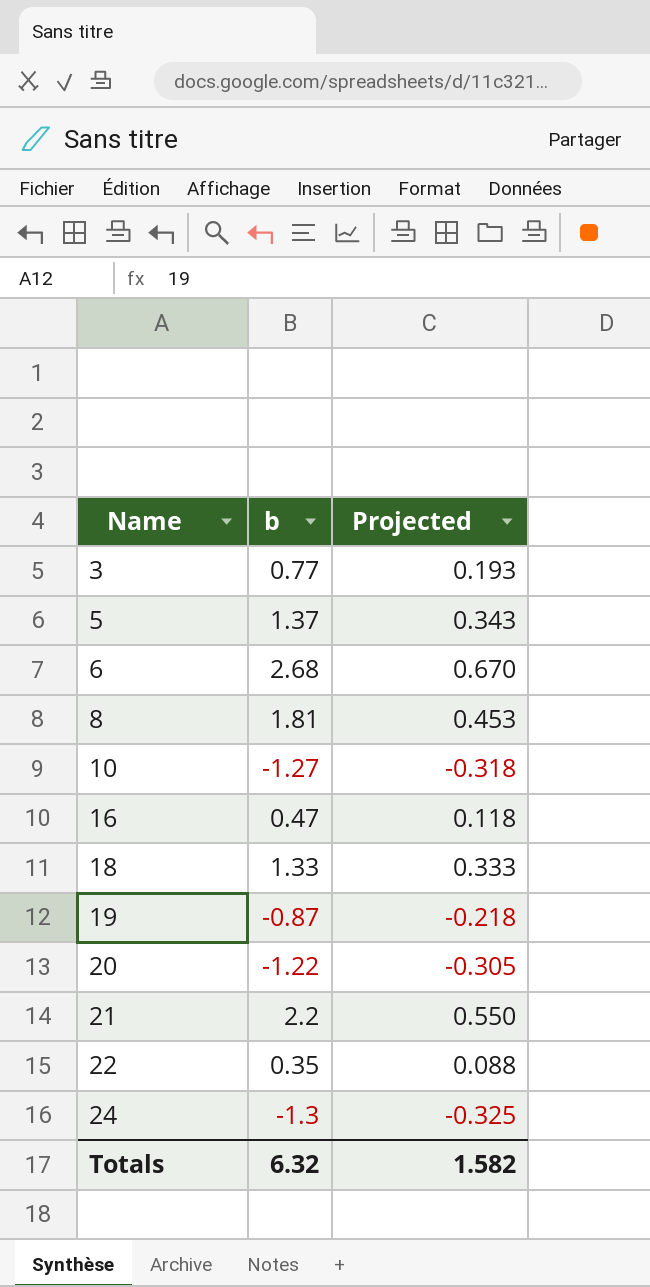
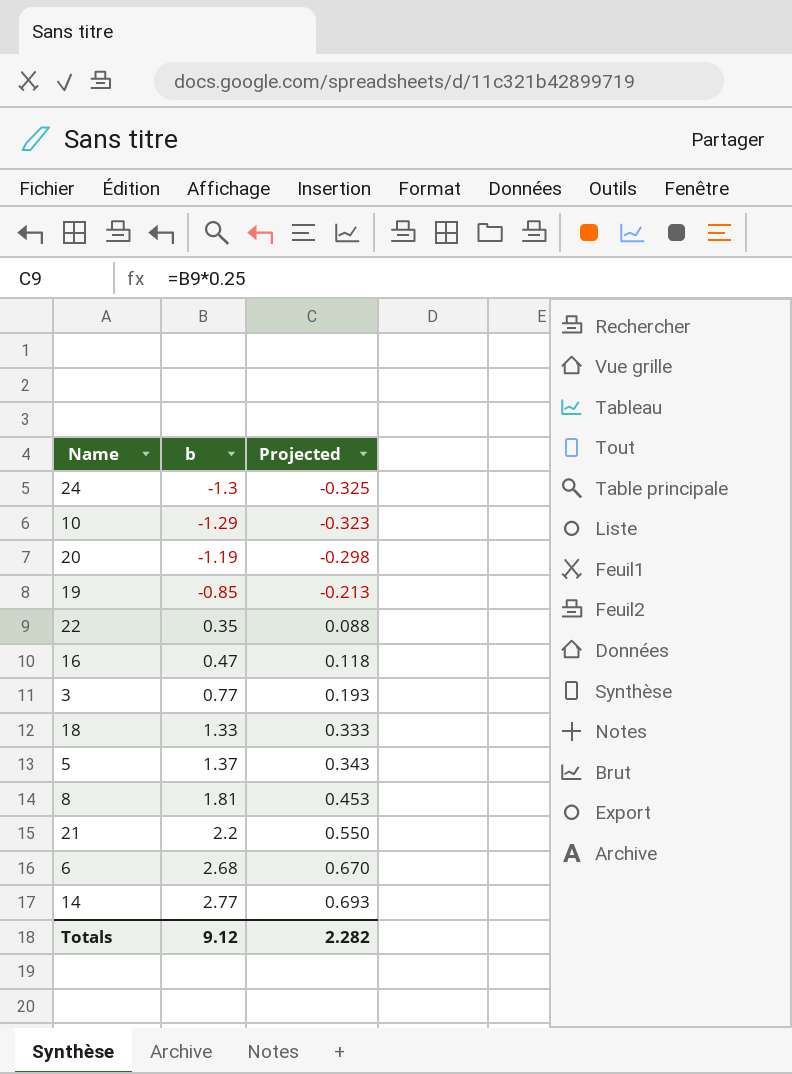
row order: Name ascending -> b ascending
10 | b: -1.27 -> -1.29
10 | Projected: -0.318 -> -0.323
20 | b: -1.22 -> -1.19
20 | Projected: -0.305 -> -0.298
19 | b: -0.87 -> -0.85
19 | Projected: -0.218 -> -0.213
row 14: none -> 2.77 | 0.693
Totals | b: 6.32 -> 9.12
Totals | Projected: 1.582 -> 2.282

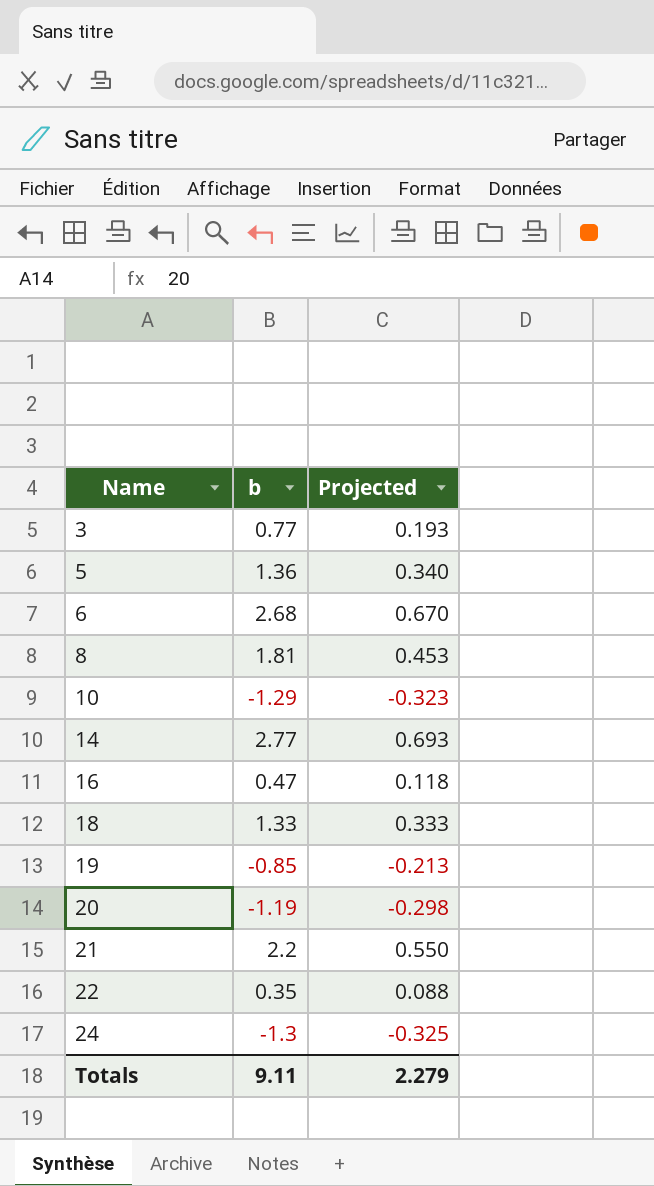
row order: b ascending -> Name ascending
5 | b: 1.37 -> 1.36
5 | Projected: 0.343 -> 0.340
Totals | b: 9.12 -> 9.11
Totals | Projected: 2.282 -> 2.279

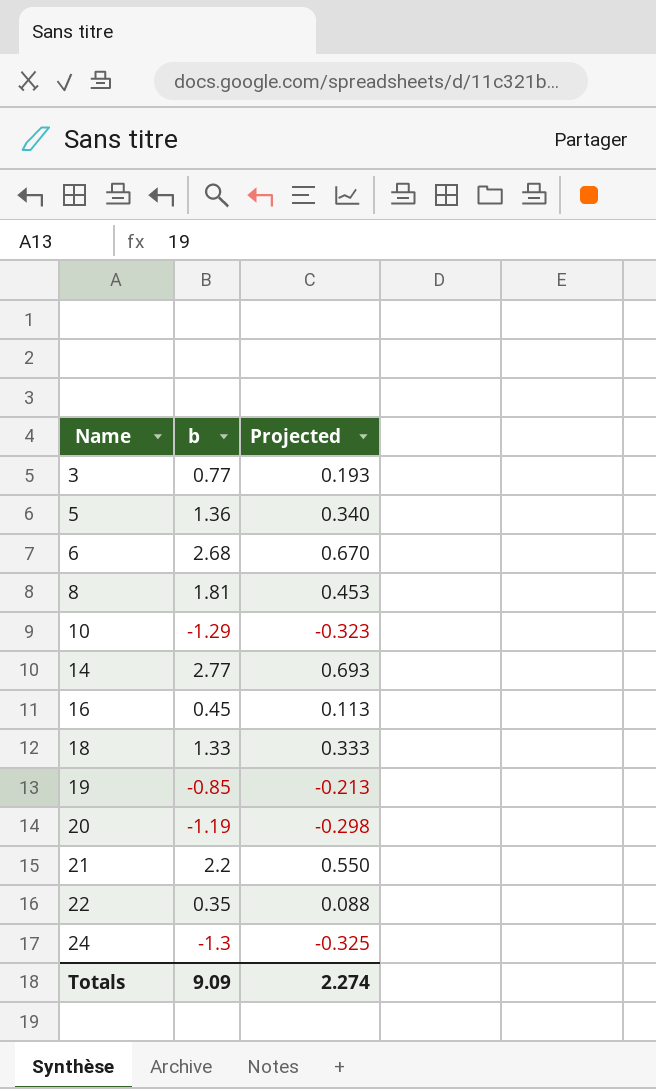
16 | b: 0.47 -> 0.45
16 | Projected: 0.118 -> 0.113
Totals | b: 9.11 -> 9.09
Totals | Projected: 2.279 -> 2.274

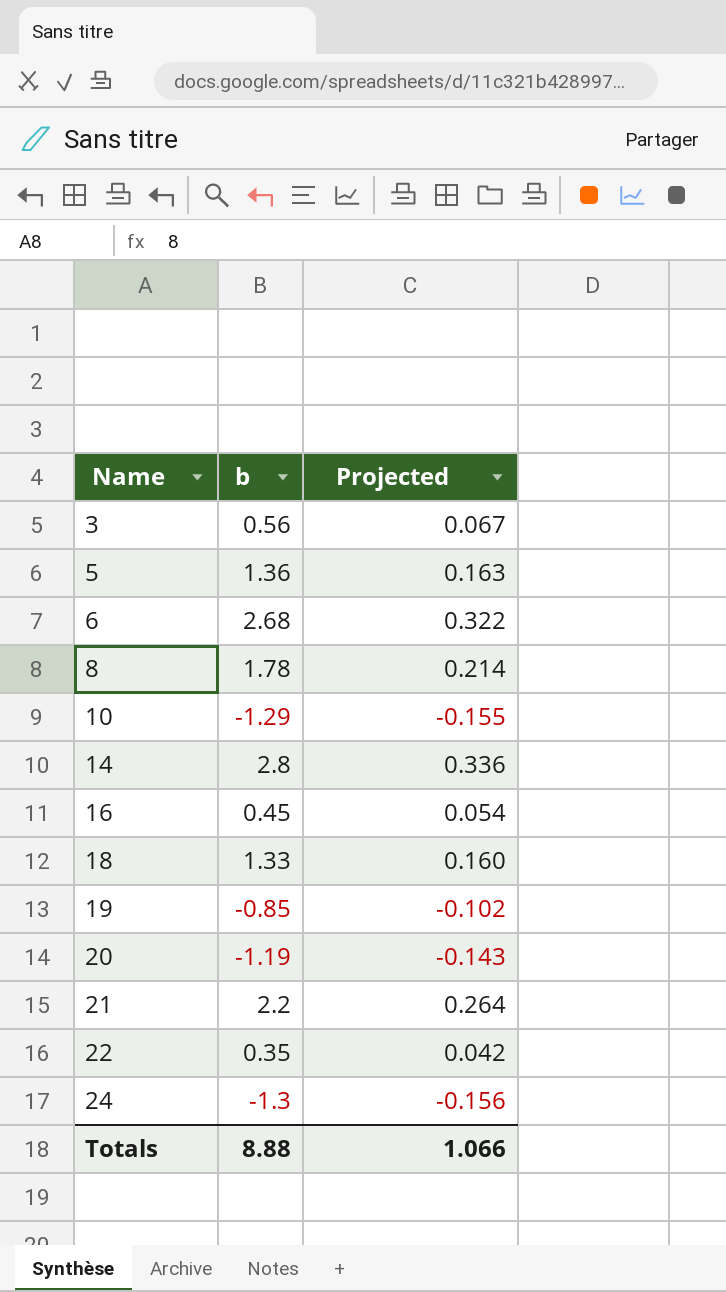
column Projected | formula: [b] * 0.25 -> [b] * 0.12
3 | b: 0.77 -> 0.56
8 | b: 1.81 -> 1.78
14 | b: 2.77 -> 2.8
Totals | b: 9.09 -> 8.88
Totals | Projected: 2.274 -> 1.066

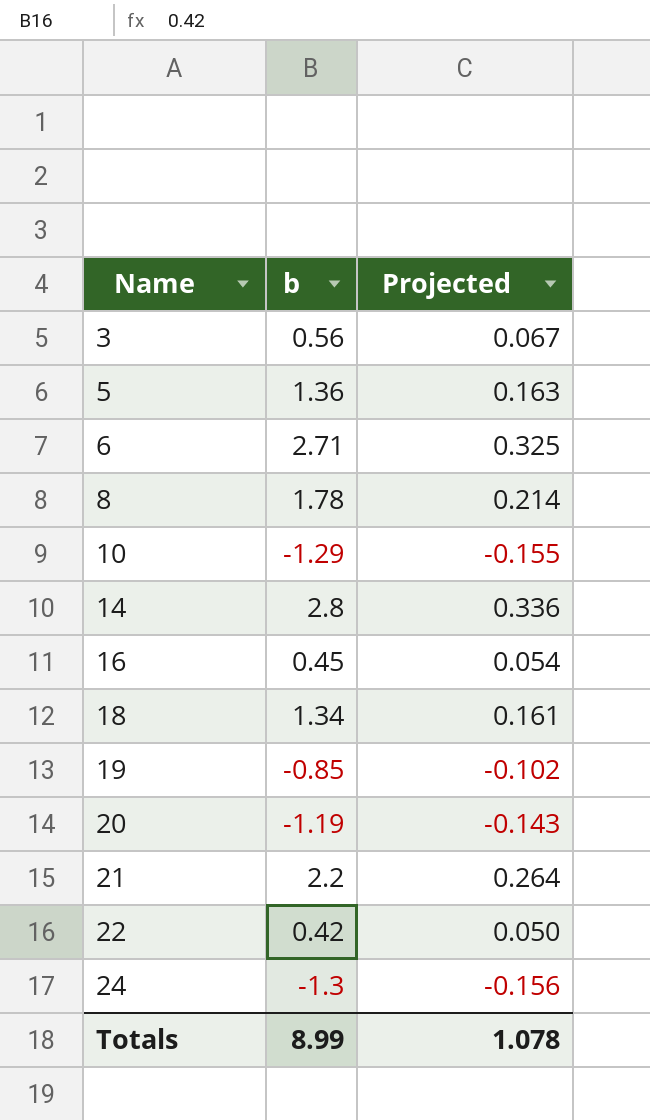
6 | b: 2.68 -> 2.71
6 | Projected: 0.322 -> 0.325
18 | b: 1.33 -> 1.34
18 | Projected: 0.160 -> 0.161
22 | b: 0.35 -> 0.42
22 | Projected: 0.042 -> 0.050
Totals | b: 8.88 -> 8.99
Totals | Projected: 1.066 -> 1.078

